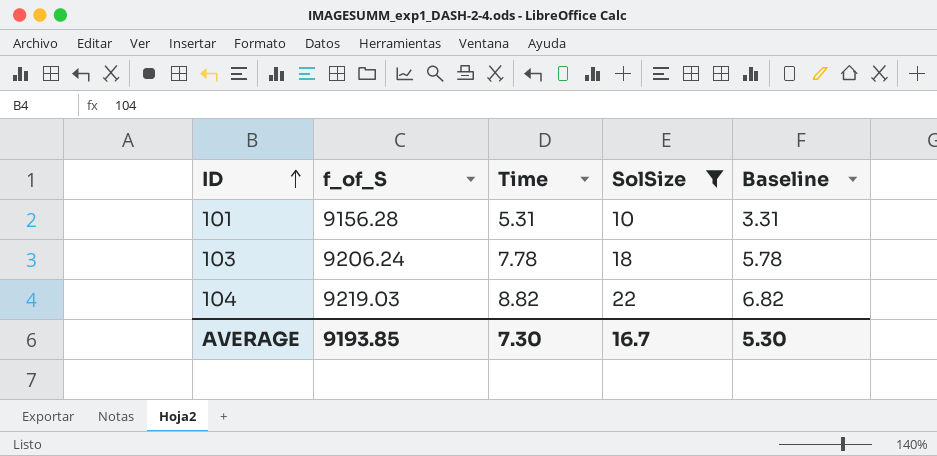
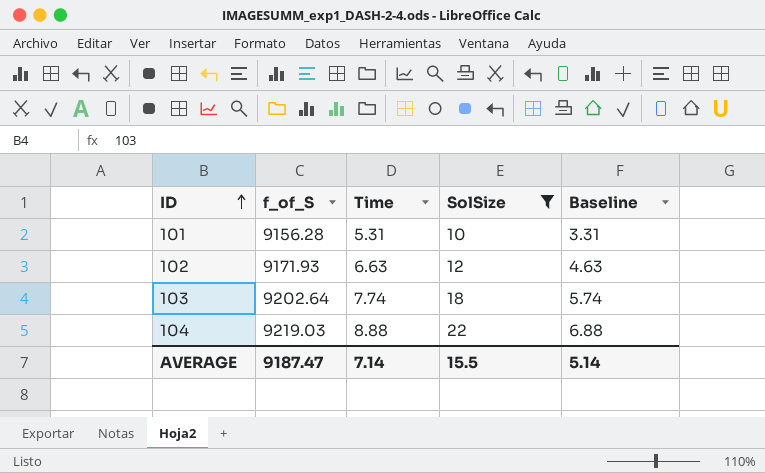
row 102: none -> 9171.93 | 6.63 | 12 | 4.63
103 | f_of_S: 9206.24 -> 9202.64
103 | Time: 7.78 -> 7.74
103 | Baseline: 5.78 -> 5.74
104 | Time: 8.82 -> 8.88
104 | Baseline: 6.82 -> 6.88
AVERAGE | f_of_S: 9193.85 -> 9187.47
AVERAGE | Time: 7.30 -> 7.14
AVERAGE | SolSize: 16.7 -> 15.5
AVERAGE | Baseline: 5.30 -> 5.14

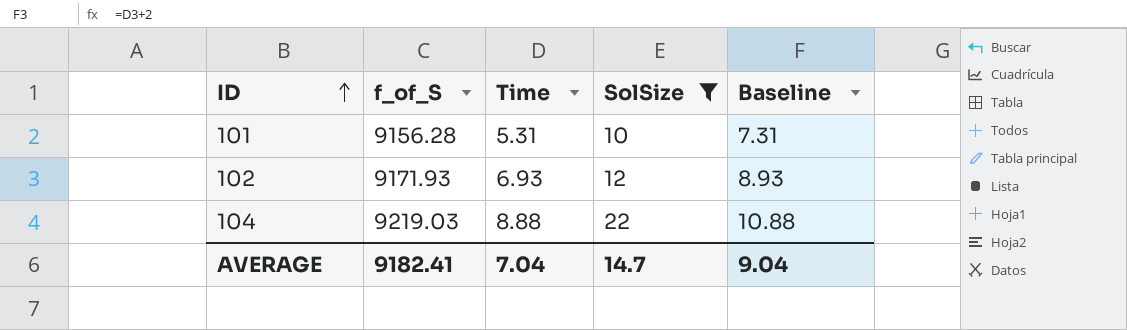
column Baseline | formula: [Time] - 2 -> [Time] + 2
row 103: 9202.64 | 7.74 | 18 | 5.74 -> none
102 | Time: 6.63 -> 6.93
AVERAGE | f_of_S: 9187.47 -> 9182.41
AVERAGE | Time: 7.14 -> 7.04
AVERAGE | SolSize: 15.5 -> 14.7
AVERAGE | Baseline: 5.14 -> 9.04

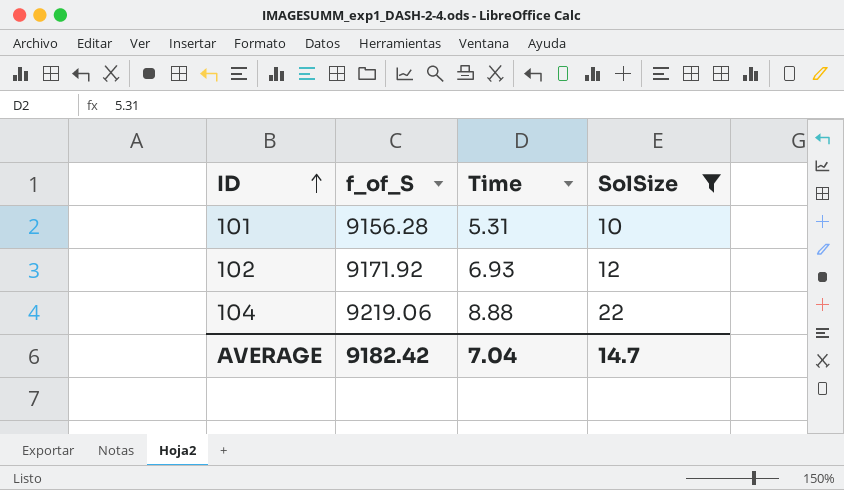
column Baseline | formula: [Time] + 2 -> none
102 | f_of_S: 9171.93 -> 9171.92
104 | f_of_S: 9219.03 -> 9219.06
AVERAGE | f_of_S: 9182.41 -> 9182.42

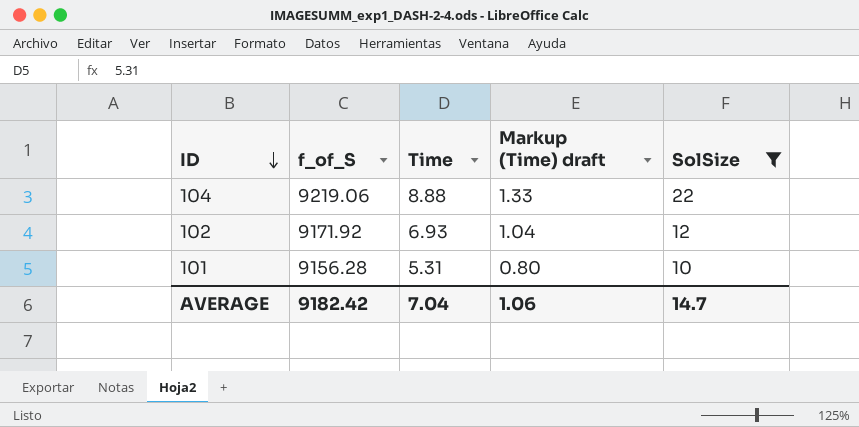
row order: ID ascending -> ID descending
column Markup (Time) draft | formula: none -> [Time] * 0.15

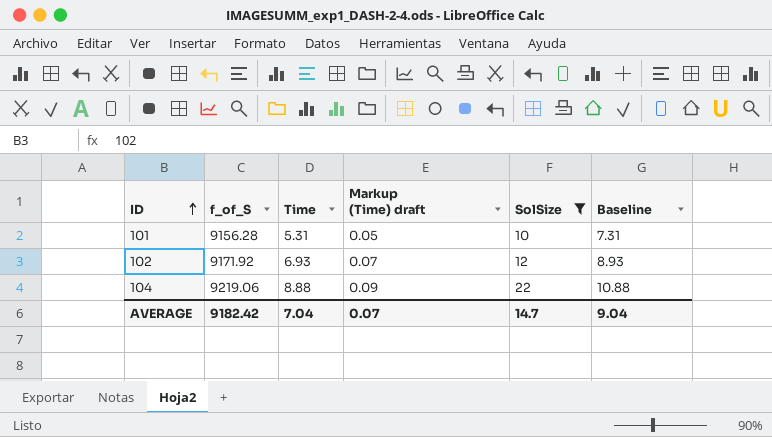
row order: ID descending -> ID ascending
column Markup (Time) draft | formula: [Time] * 0.15 -> [Time] * 0.01
column Baseline | formula: none -> [Time] + 2
AVERAGE | Markup (Time) draft: 1.06 -> 0.07

